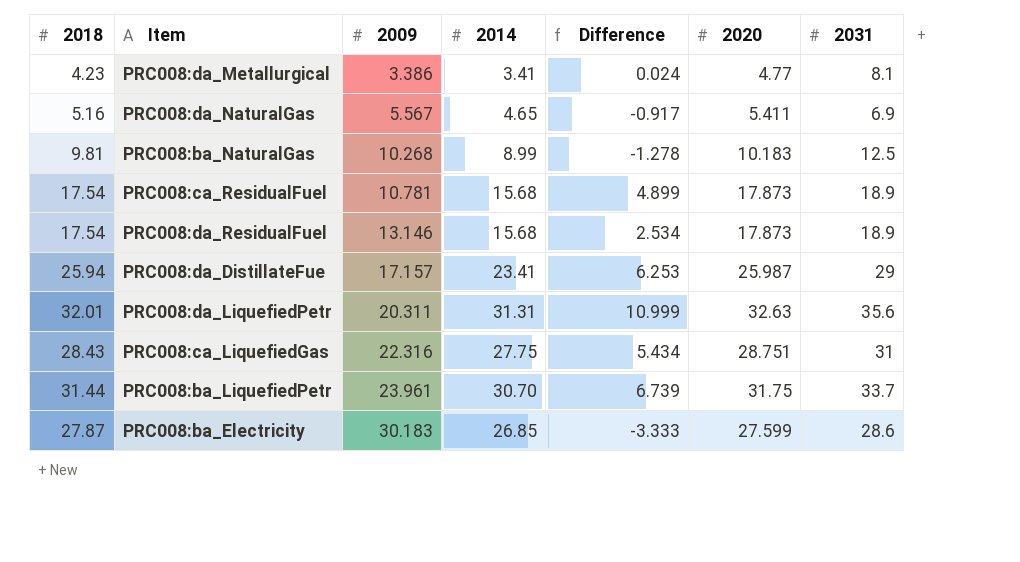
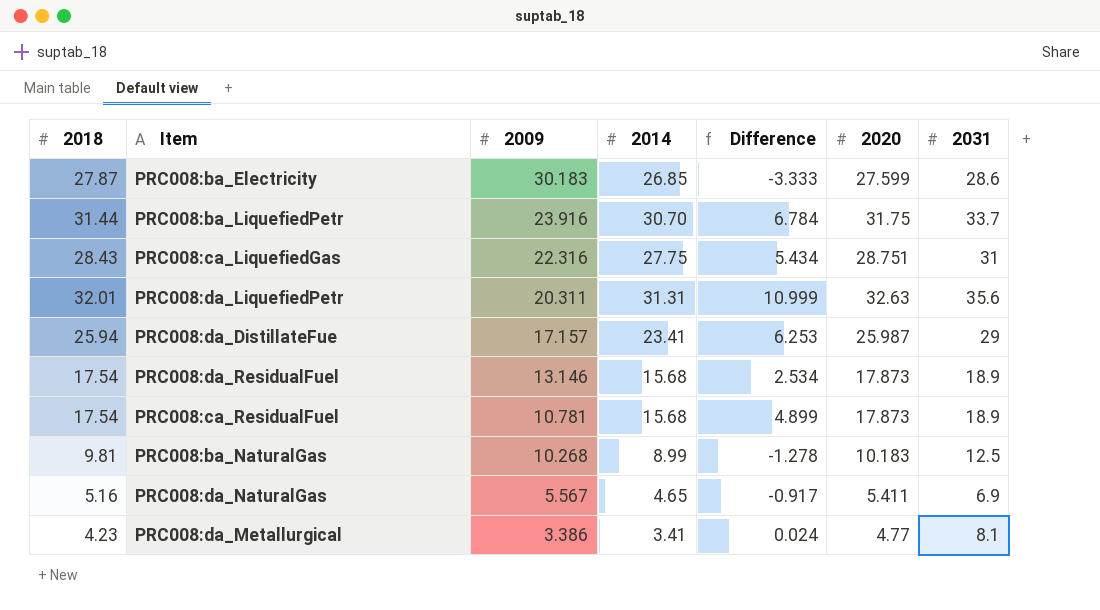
row order: 2009 ascending -> 2009 descending
PRC008:ba_LiquefiedPetr | 2009: 23.961 -> 23.916
PRC008:ba_LiquefiedPetr | Difference: 6.739 -> 6.784

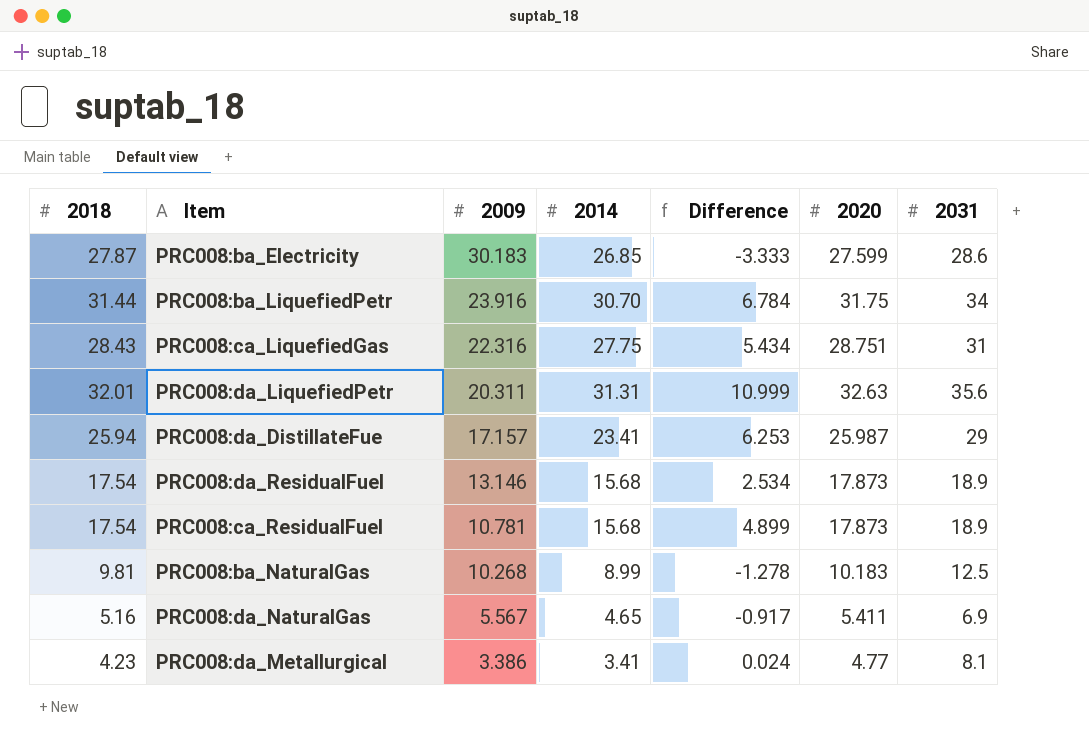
PRC008:ba_LiquefiedPetr | 2031: 33.7 -> 34

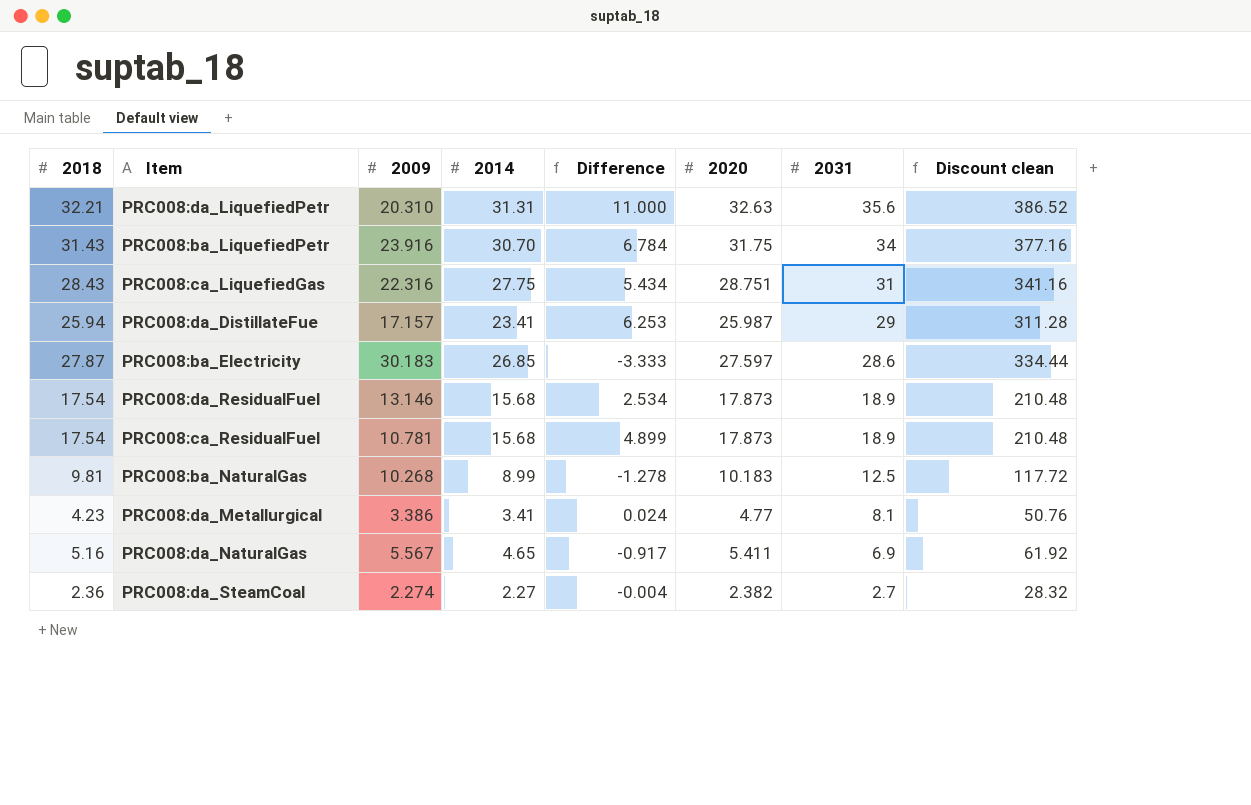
row order: 2009 descending -> 2031 descending
column Discount clean | formula: none -> [2018] * 12
PRC008:da_LiquefiedPetr | 2018: 32.01 -> 32.21
PRC008:da_LiquefiedPetr | 2009: 20.311 -> 20.310
PRC008:da_LiquefiedPetr | Difference: 10.999 -> 11.000
PRC008:ba_LiquefiedPetr | 2018: 31.44 -> 31.43
PRC008:ba_Electricity | 2020: 27.599 -> 27.597
row PRC008:da_SteamCoal: none -> 2.36 | 2.274 | 2.27 | -0.004 | 2.382 | 2.7 | 28.32

